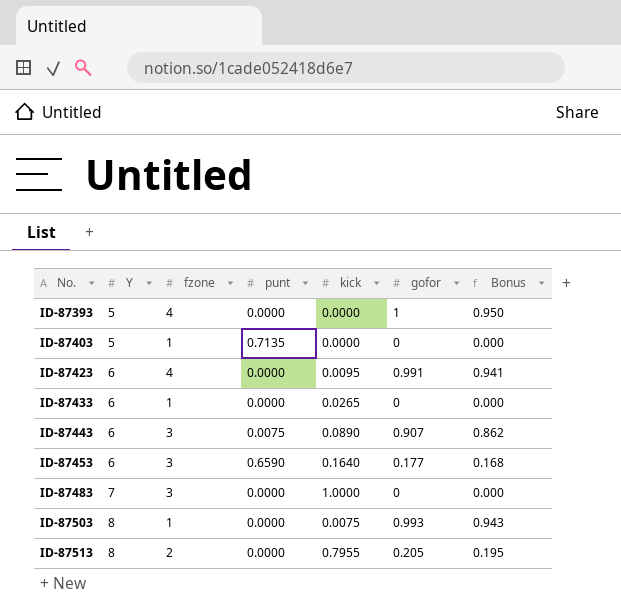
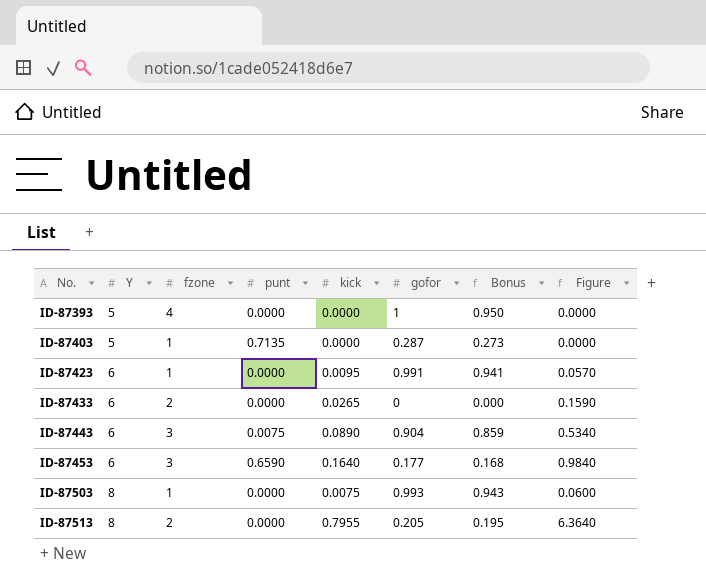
column Figure | formula: none -> [Y] * [kick]
row ID-87483: 7 | 3 | 0.0000 | 1.0000 | 0 | 0.000 -> none
ID-87403 | gofor: 0 -> 0.287
ID-87403 | Bonus: 0.000 -> 0.273
ID-87423 | fzone: 4 -> 1
ID-87433 | fzone: 1 -> 2
ID-87443 | gofor: 0.907 -> 0.904
ID-87443 | Bonus: 0.862 -> 0.859

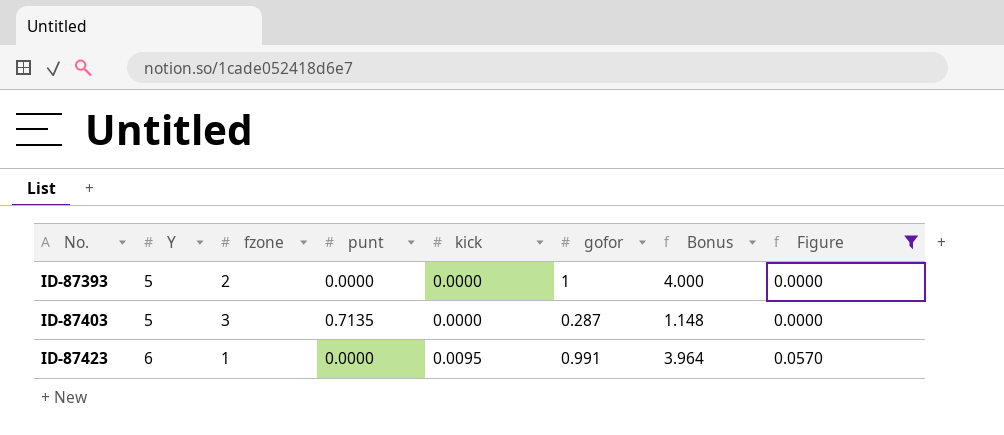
filter: none -> Figure <= 0.0570
column Bonus | formula: [gofor] * 0.95 -> [gofor] * 4
ID-87393 | fzone: 4 -> 2
ID-87403 | fzone: 1 -> 3

